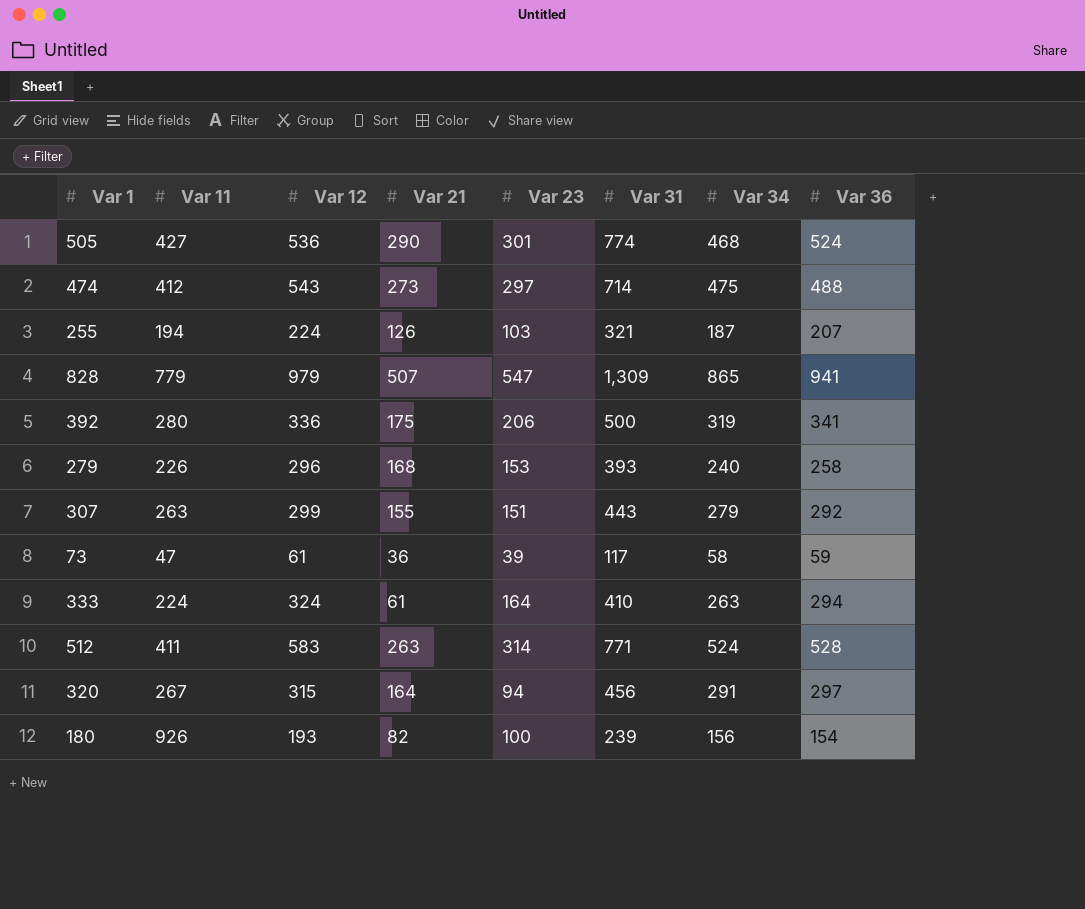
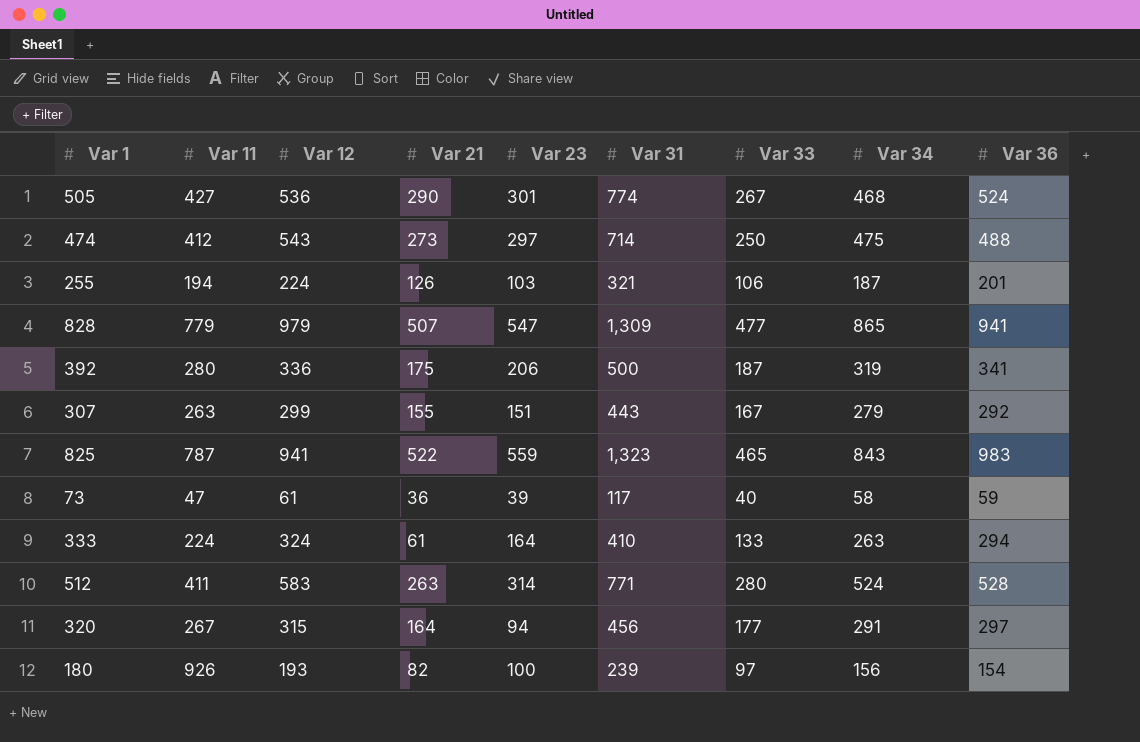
column Var 33 | position: none -> 7
row 279: 226 | 296 | 168 | 153 | 393 | 240 | 258 -> none
255 | Var 36: 207 -> 201
row 825: none -> 787 | 941 | 522 | 559 | 1,323 | 465 | 843 | 983

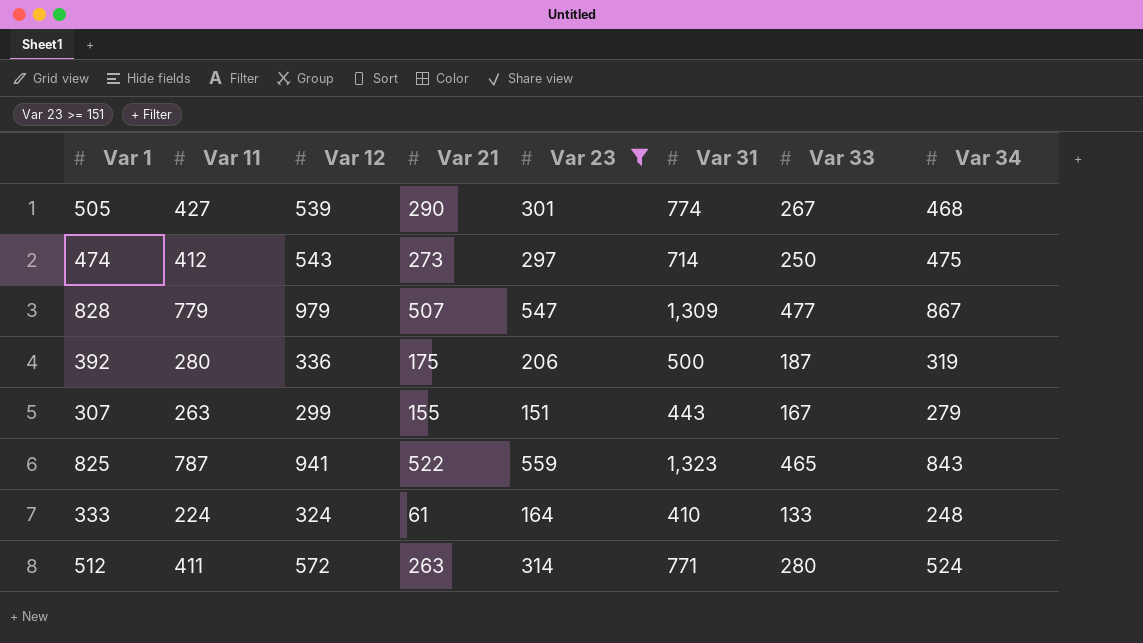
filter: none -> Var 23 >= 151
column Var 36 | position: 9 -> none
505 | Var 12: 536 -> 539
828 | Var 34: 865 -> 867
333 | Var 34: 263 -> 248
512 | Var 12: 583 -> 572

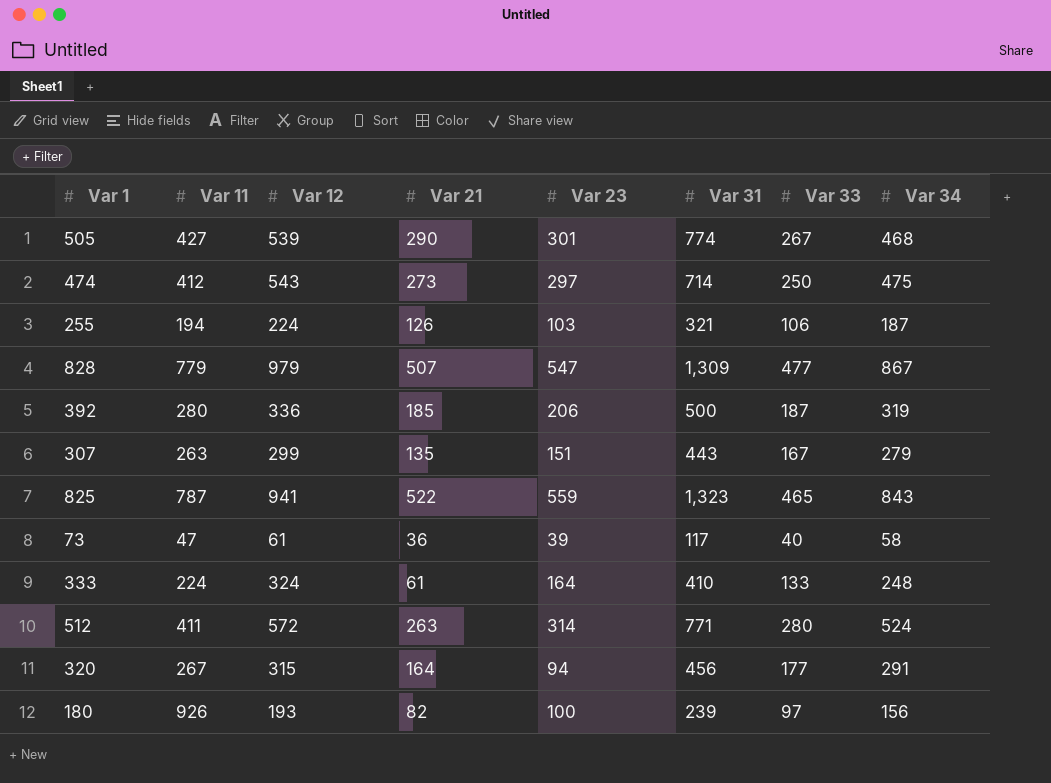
filter: Var 23 >= 151 -> none
392 | Var 21: 175 -> 185
307 | Var 21: 155 -> 135

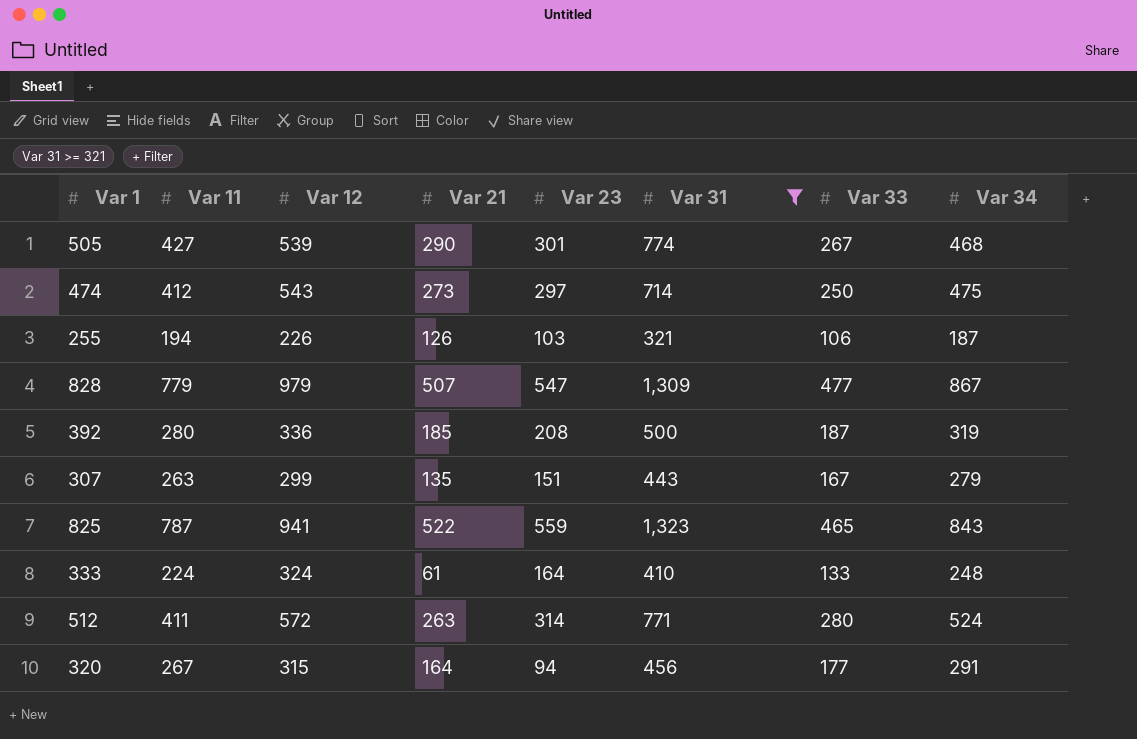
filter: none -> Var 31 >= 321
255 | Var 12: 224 -> 226
392 | Var 23: 206 -> 208

